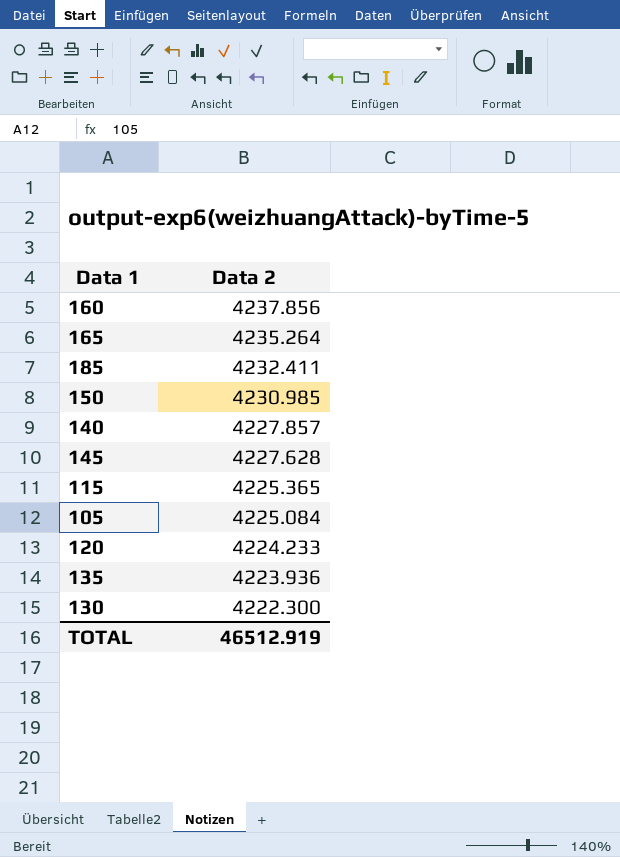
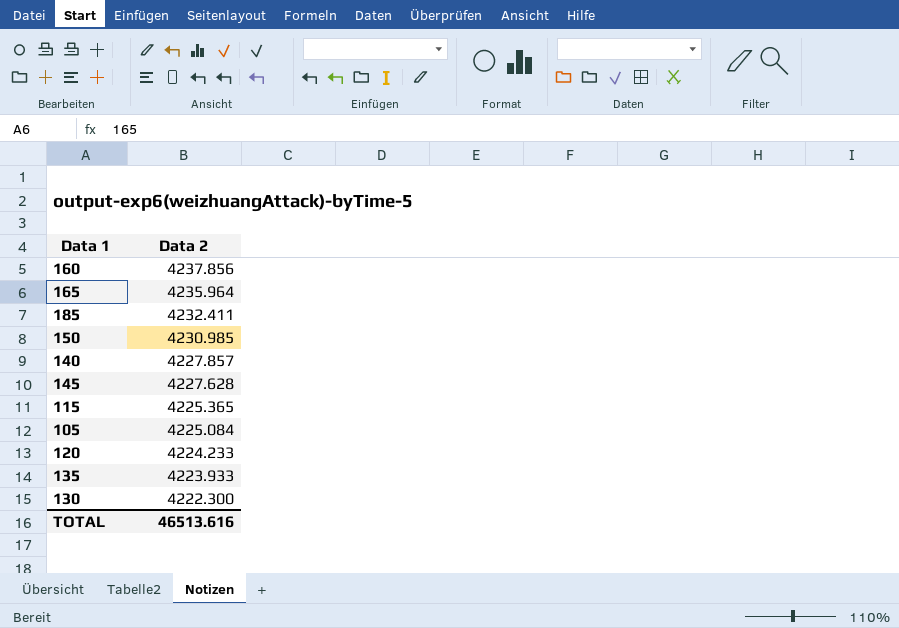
165 | Data 2: 4235.264 -> 4235.964
135 | Data 2: 4223.936 -> 4223.933
TOTAL | Data 2: 46512.919 -> 46513.616

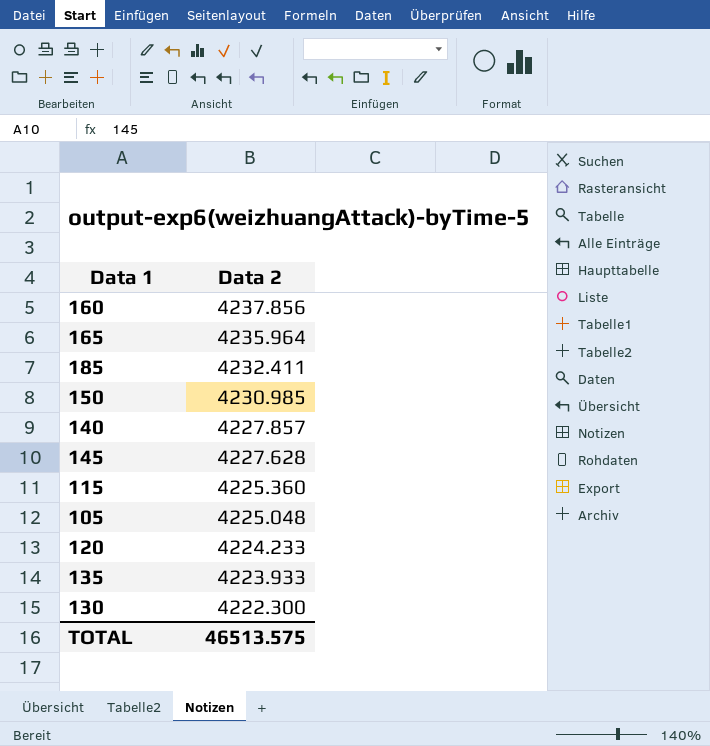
115 | Data 2: 4225.365 -> 4225.360
105 | Data 2: 4225.084 -> 4225.048
TOTAL | Data 2: 46513.616 -> 46513.575

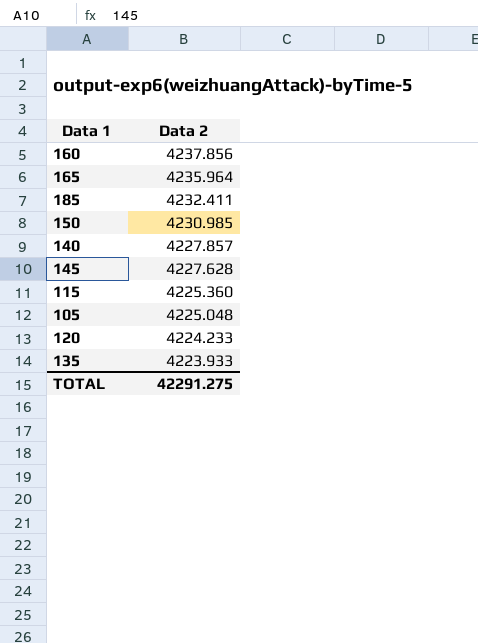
row 130: 4222.300 -> none
TOTAL | Data 2: 46513.575 -> 42291.275

